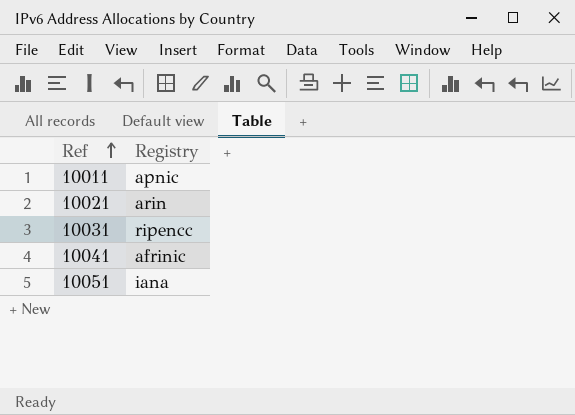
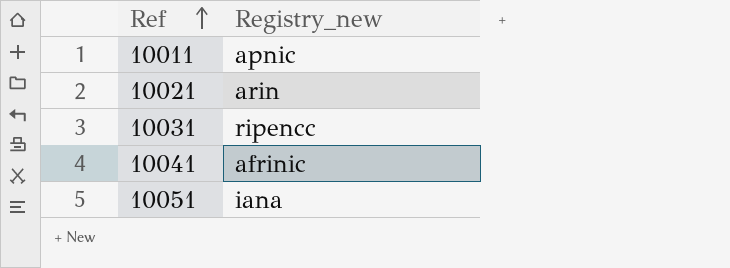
column name: Registry -> Registry_new

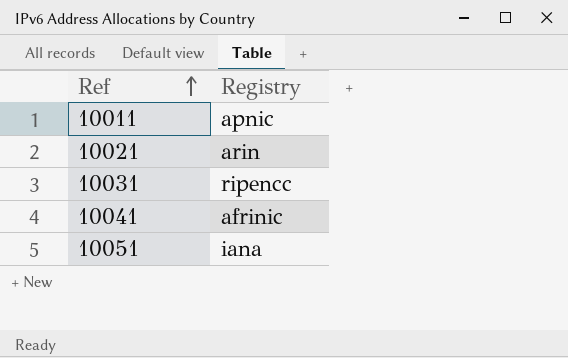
column name: Registry_new -> Registry

